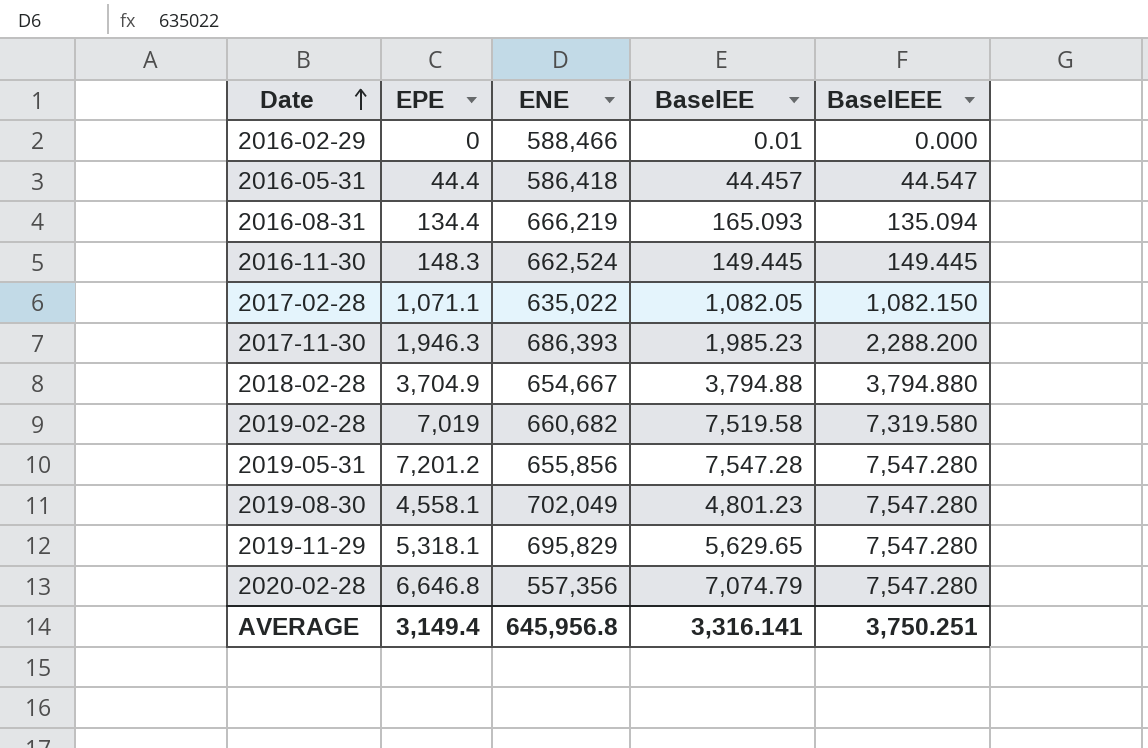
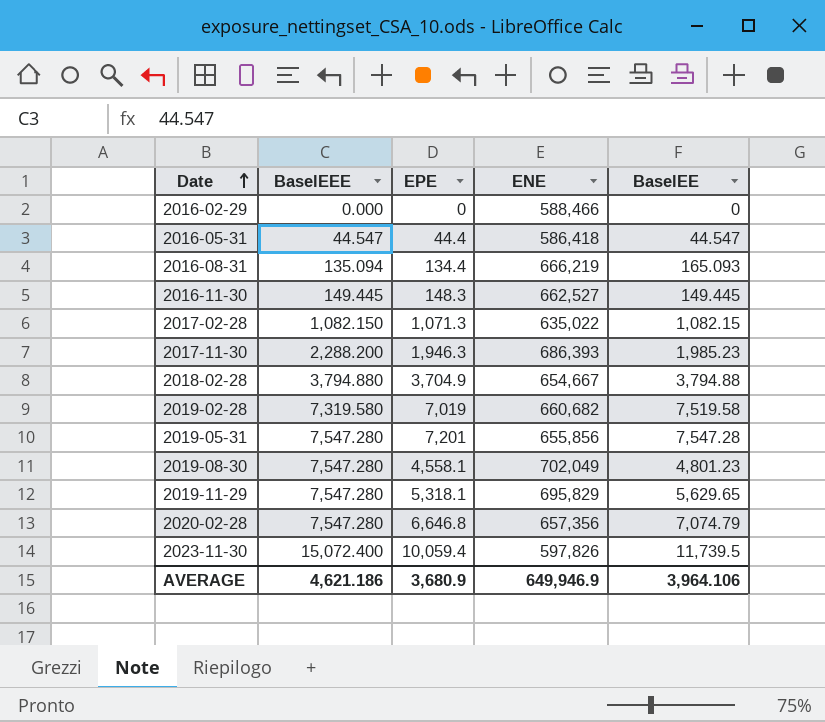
column BaselEEE | position: 5 -> 2
2016-02-29 | BaselEE: 0.01 -> 0
2016-05-31 | BaselEE: 44.457 -> 44.547
2016-11-30 | ENE: 662,524 -> 662,527
2017-02-28 | EPE: 1,071.1 -> 1,071.3
2017-02-28 | BaselEE: 1,082.05 -> 1,082.15
2019-05-31 | EPE: 7,201.2 -> 7,201
2020-02-28 | ENE: 557,356 -> 657,356
row 2023-11-30: none -> 15,072.400 | 10,059.4 | 597,826 | 11,739.5
AVERAGE | BaselEEE: 3,750.251 -> 4,621.186
AVERAGE | EPE: 3,149.4 -> 3,680.9
AVERAGE | ENE: 645,956.8 -> 649,946.9
AVERAGE | BaselEE: 3,316.141 -> 3,964.106

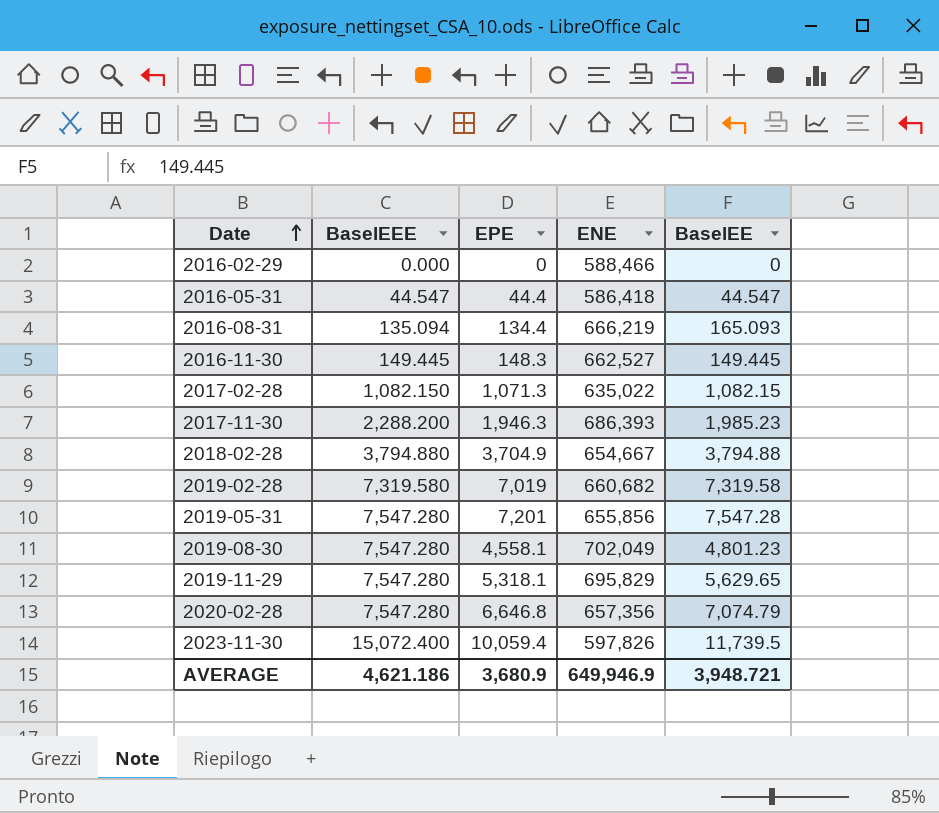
2019-02-28 | BaselEE: 7,519.58 -> 7,319.58
AVERAGE | BaselEE: 3,964.106 -> 3,948.721

